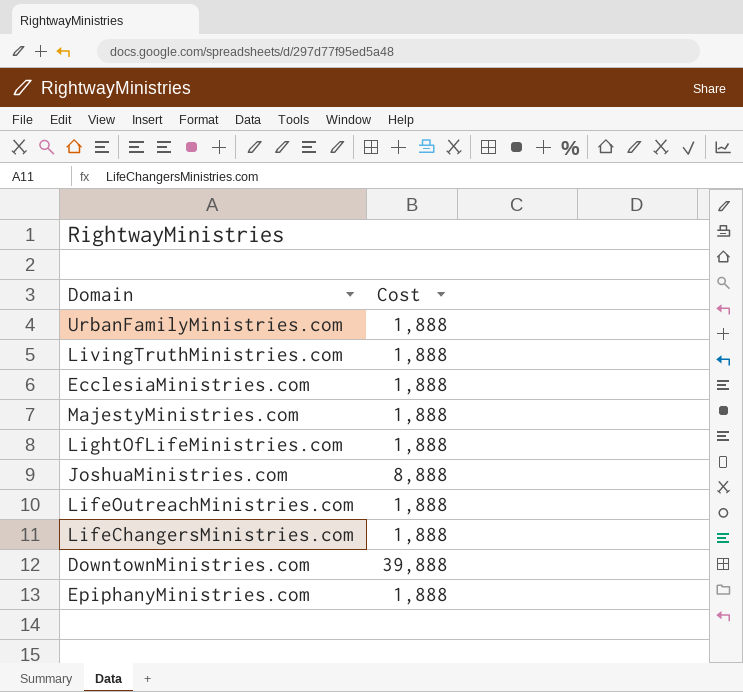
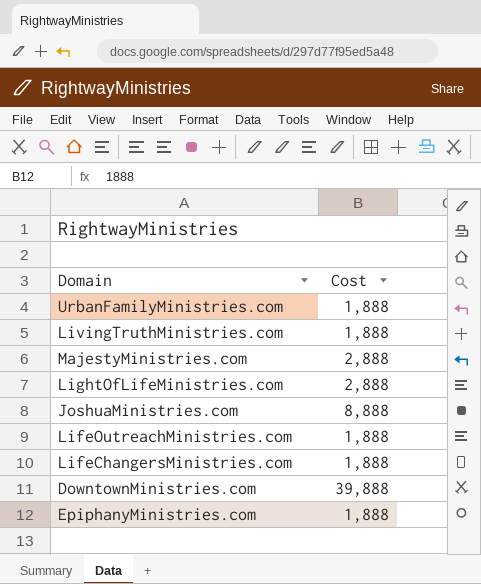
row EcclesiaMinistries.com: 1,888 -> none
MajestyMinistries.com | Cost: 1,888 -> 2,888
LightOfLifeMinistries.com | Cost: 1,888 -> 2,888

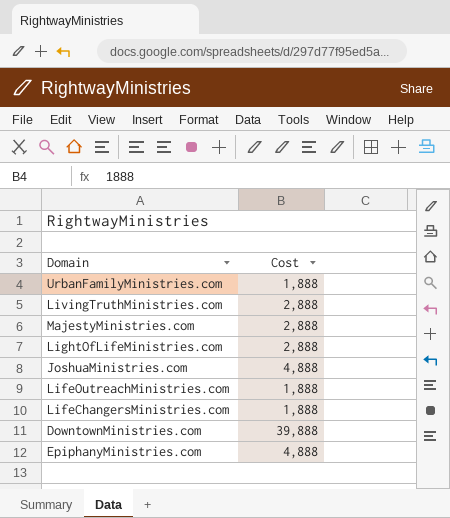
LivingTruthMinistries.com | Cost: 1,888 -> 2,888
JoshuaMinistries.com | Cost: 8,888 -> 4,888
EpiphanyMinistries.com | Cost: 1,888 -> 4,888

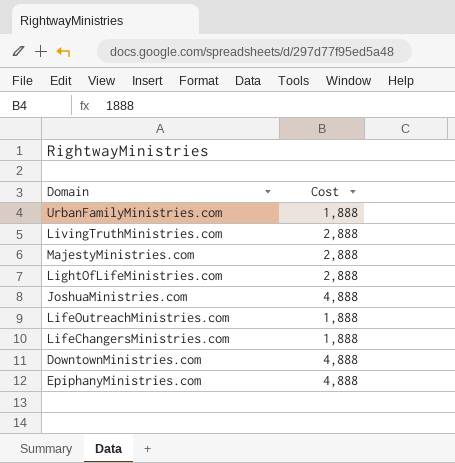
DowntownMinistries.com | Cost: 39,888 -> 4,888

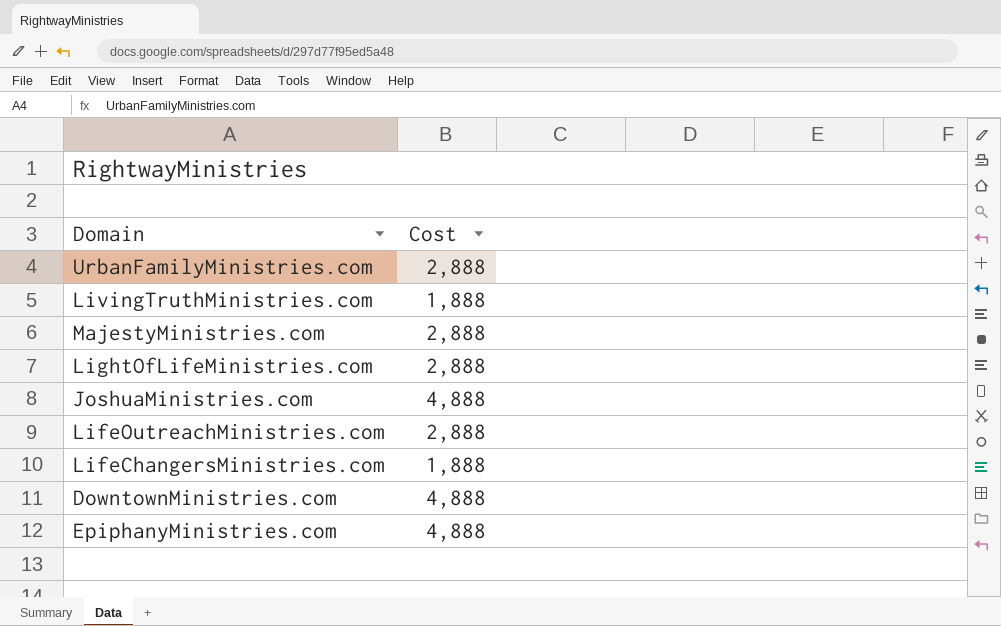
UrbanFamilyMinistries.com | Cost: 1,888 -> 2,888
LivingTruthMinistries.com | Cost: 2,888 -> 1,888
LifeOutreachMinistries.com | Cost: 1,888 -> 2,888

